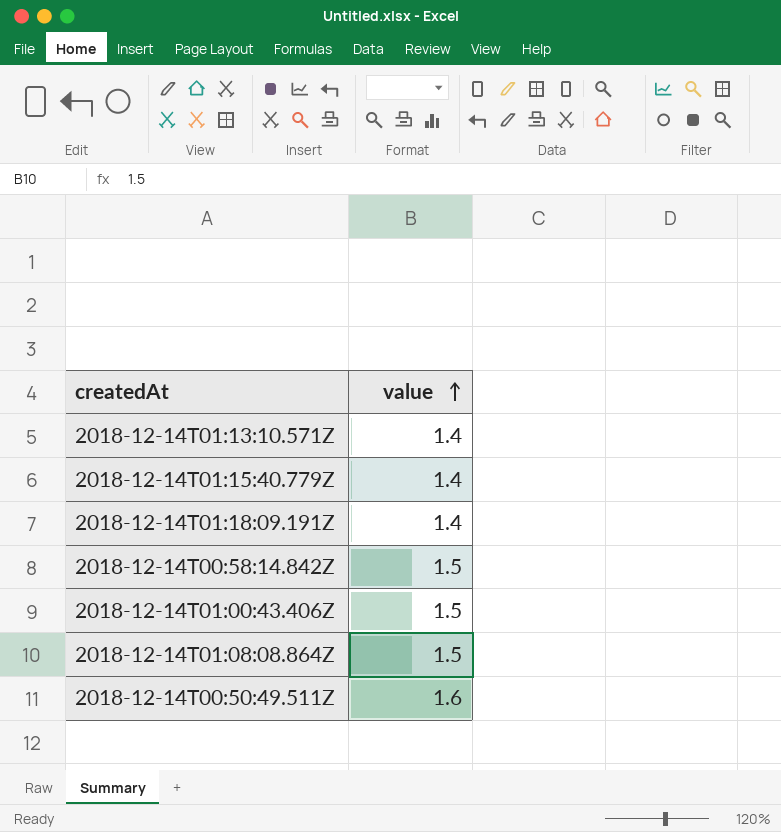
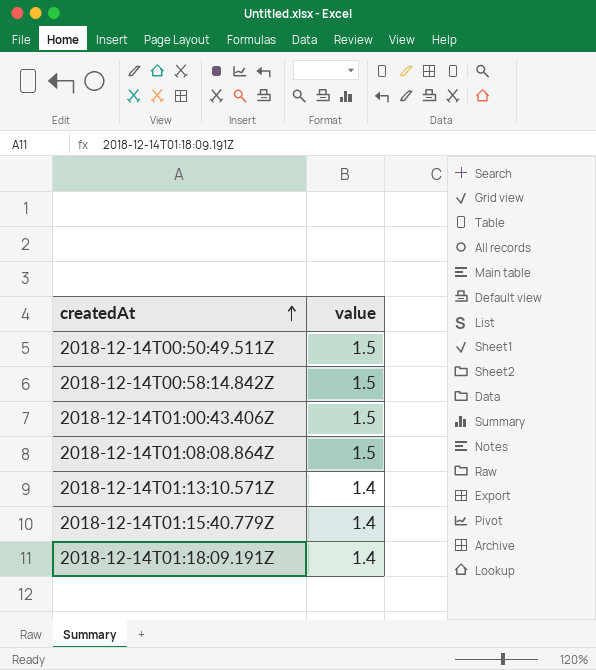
row order: value ascending -> createdAt ascending
2018-12-14T00:50:49.511Z | value: 1.6 -> 1.5

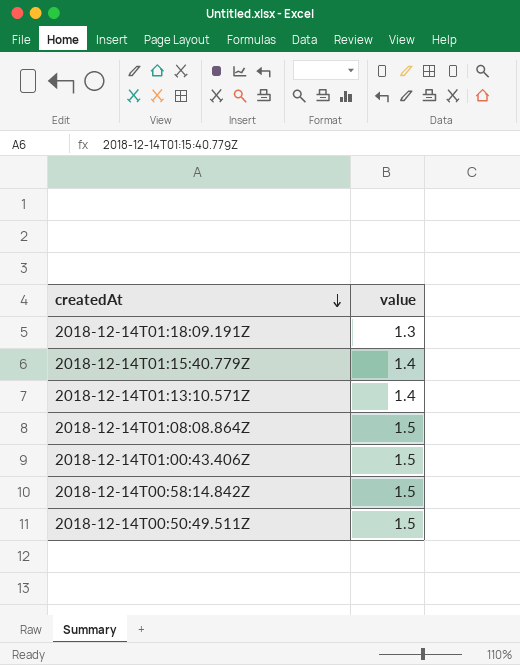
row order: createdAt ascending -> createdAt descending
2018-12-14T01:18:09.191Z | value: 1.4 -> 1.3

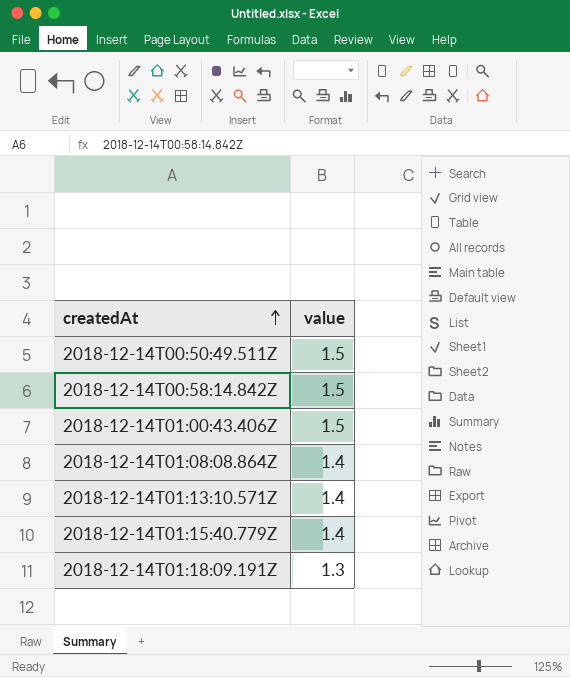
row order: createdAt descending -> createdAt ascending
2018-12-14T01:08:08.864Z | value: 1.5 -> 1.4

